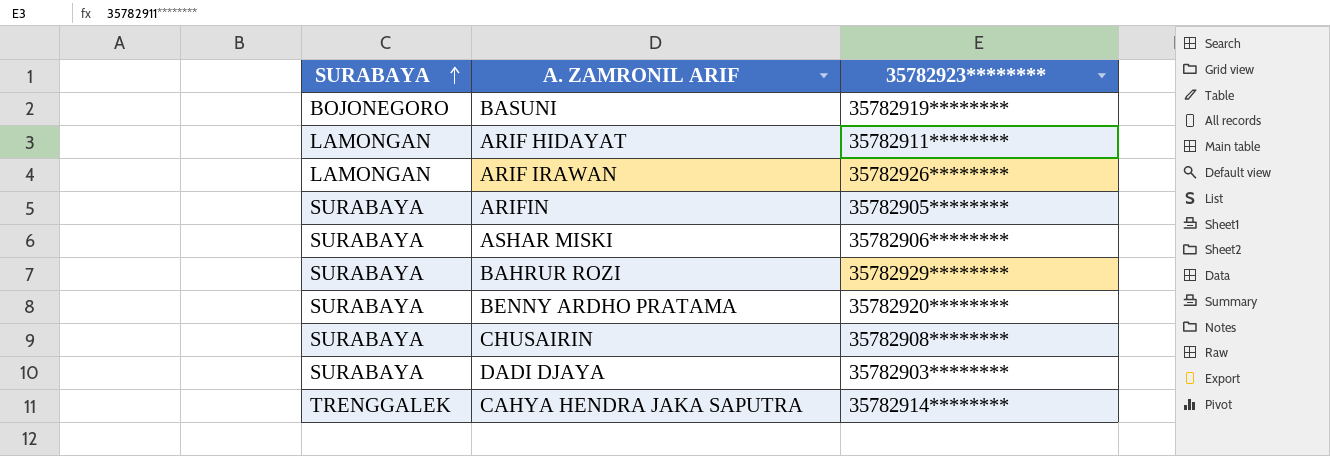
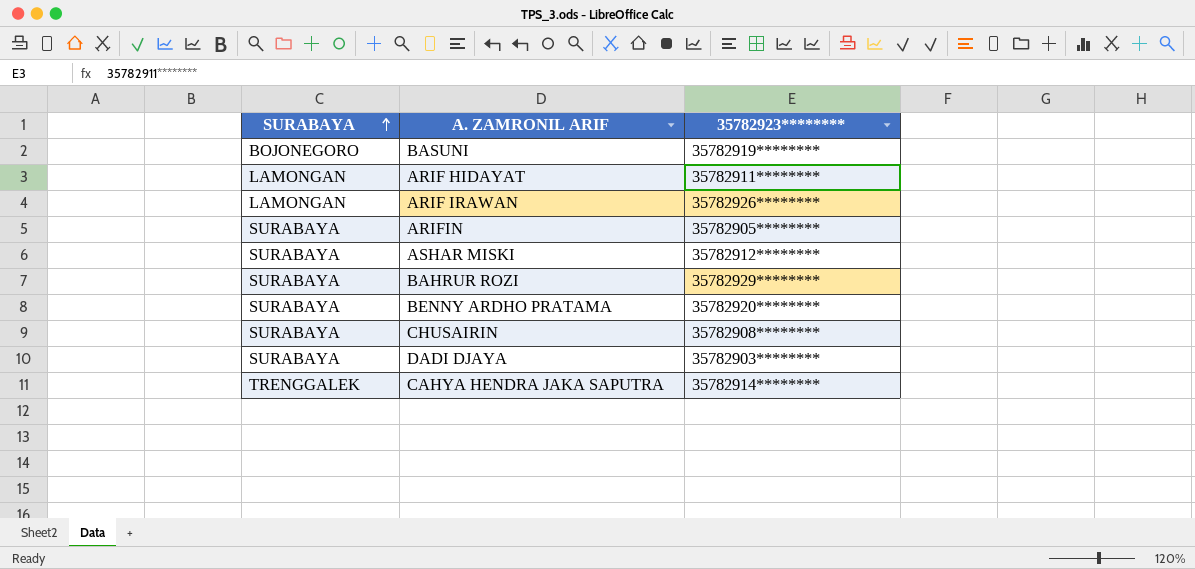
ASHAR MISKI | 35782923********: 35782906******** -> 35782912********

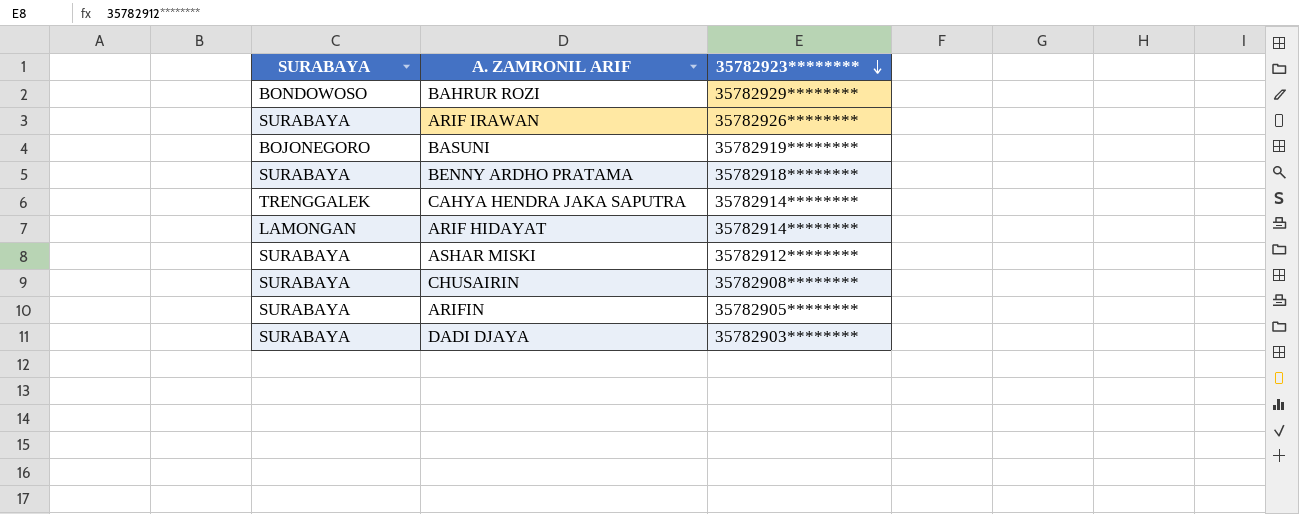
row order: SURABAYA ascending -> 35782923******** descending
BAHRUR ROZI | SURABAYA: SURABAYA -> BONDOWOSO
ARIF IRAWAN | SURABAYA: LAMONGAN -> SURABAYA
BENNY ARDHO PRATAMA | 35782923********: 35782920******** -> 35782918********
ARIF HIDAYAT | 35782923********: 35782911******** -> 35782914********

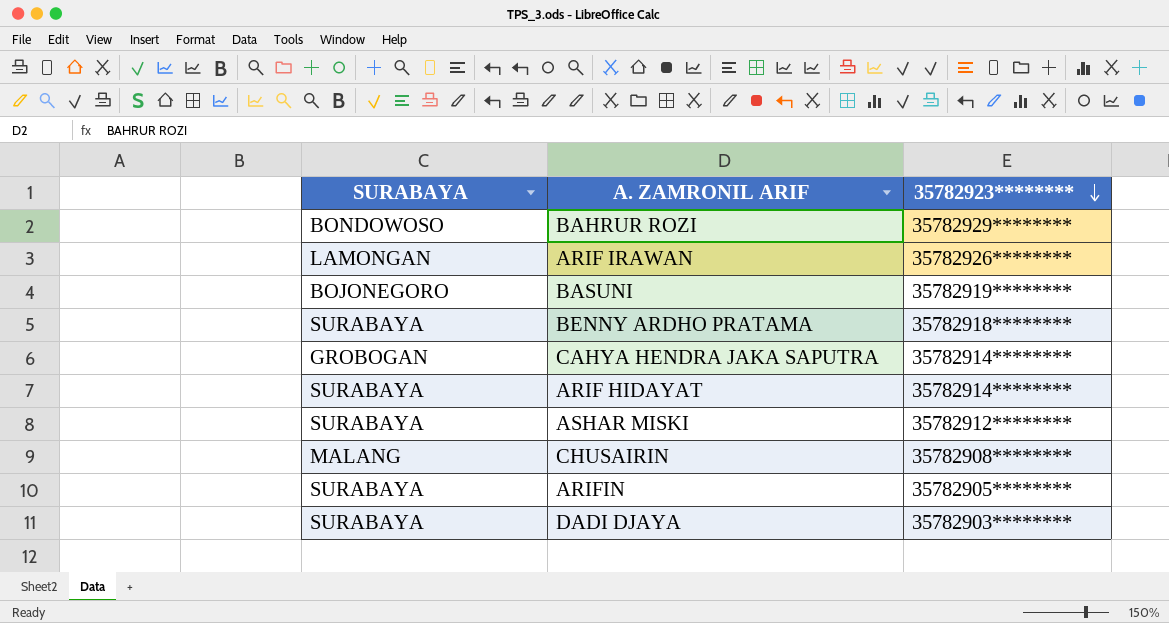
ARIF IRAWAN | SURABAYA: SURABAYA -> LAMONGAN
CAHYA HENDRA JAKA SAPUTRA | SURABAYA: TRENGGALEK -> GROBOGAN
ARIF HIDAYAT | SURABAYA: LAMONGAN -> SURABAYA
CHUSAIRIN | SURABAYA: SURABAYA -> MALANG

